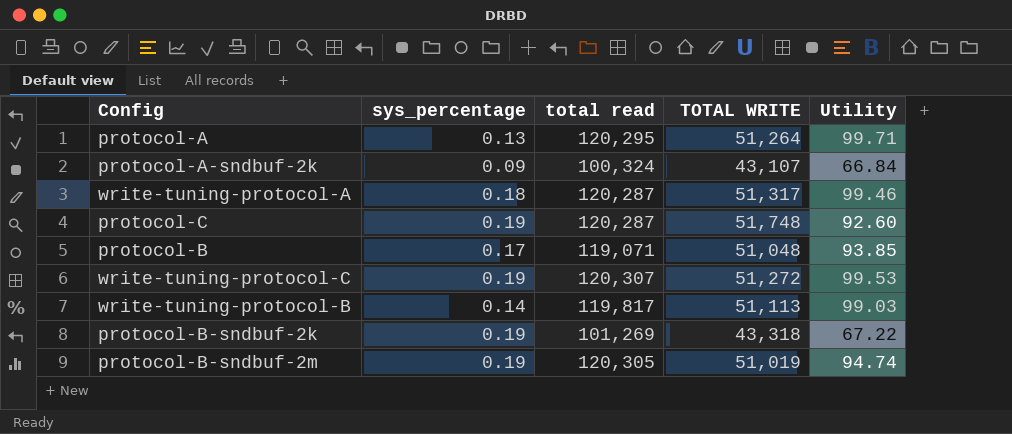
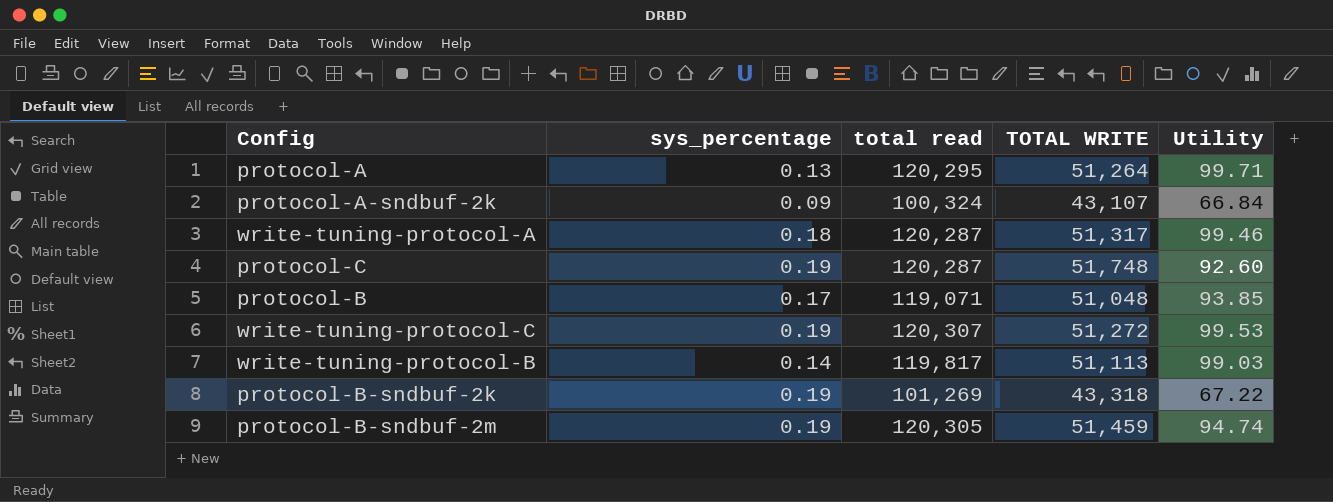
protocol-B-sndbuf-2m | TOTAL WRITE: 51,019 -> 51,459

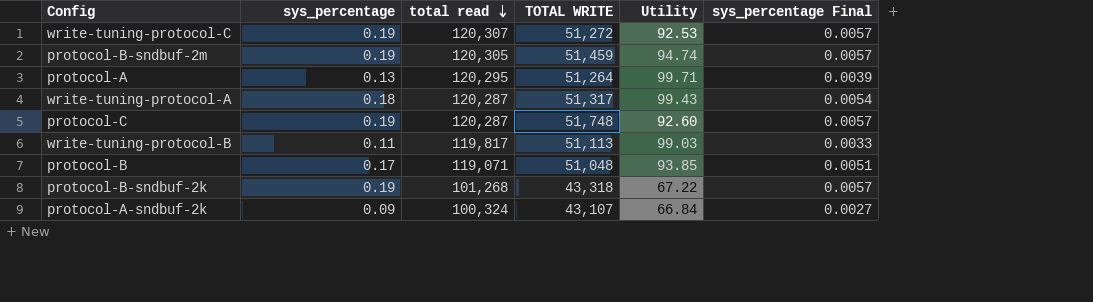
row order: none -> total read descending
column sys_percentage Final | formula: none -> [sys_percentage] * 0.03
write-tuning-protocol-C | Utility: 99.53 -> 92.53
write-tuning-protocol-A | Utility: 99.46 -> 99.43
write-tuning-protocol-B | sys_percentage: 0.14 -> 0.11
protocol-B-sndbuf-2k | total read: 101,269 -> 101,268

